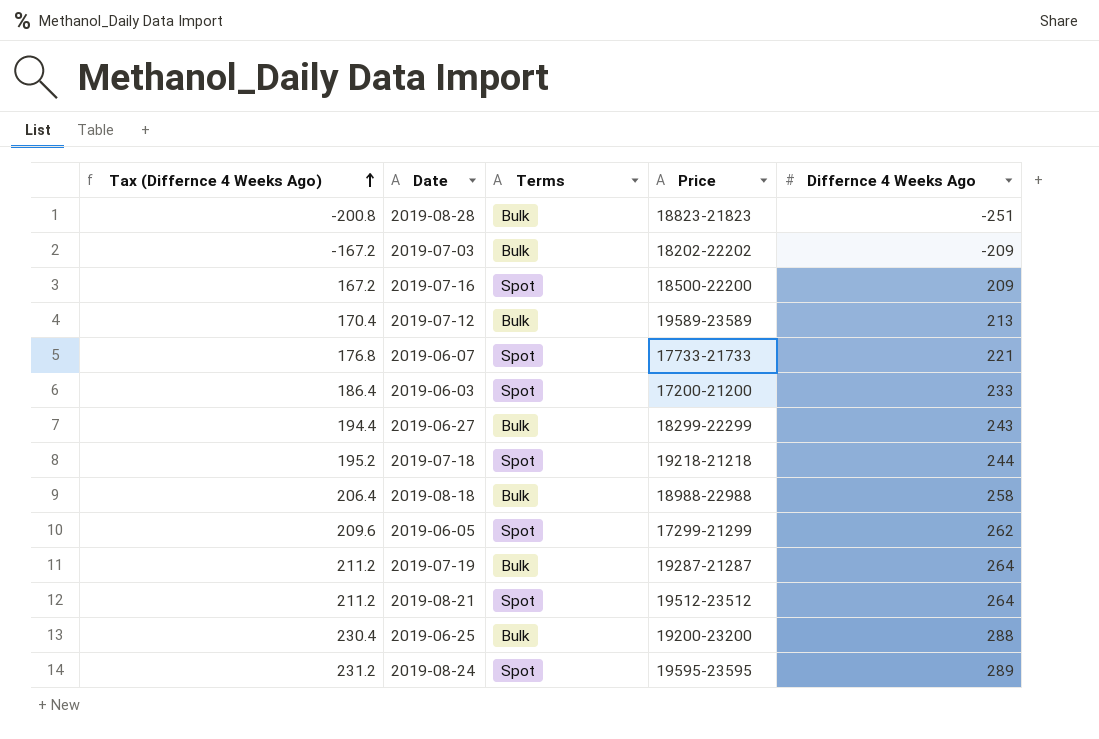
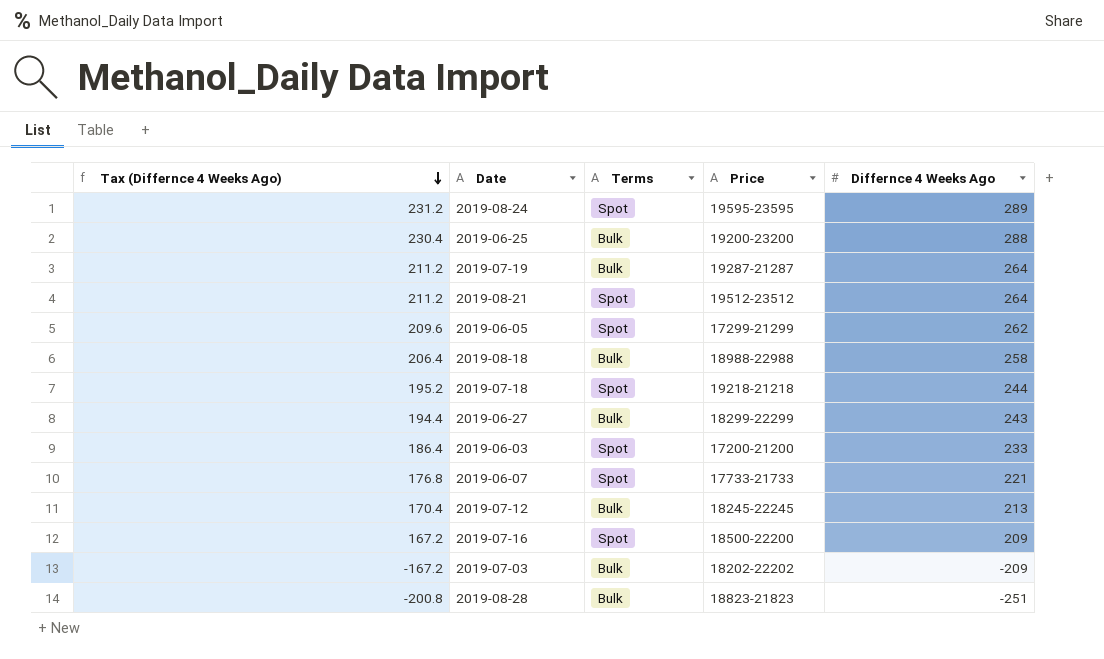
row order: Tax (Differnce 4 Weeks Ago) ascending -> Tax (Differnce 4 Weeks Ago) descending
2019-07-12 | Price: 19589-23589 -> 18245-22245

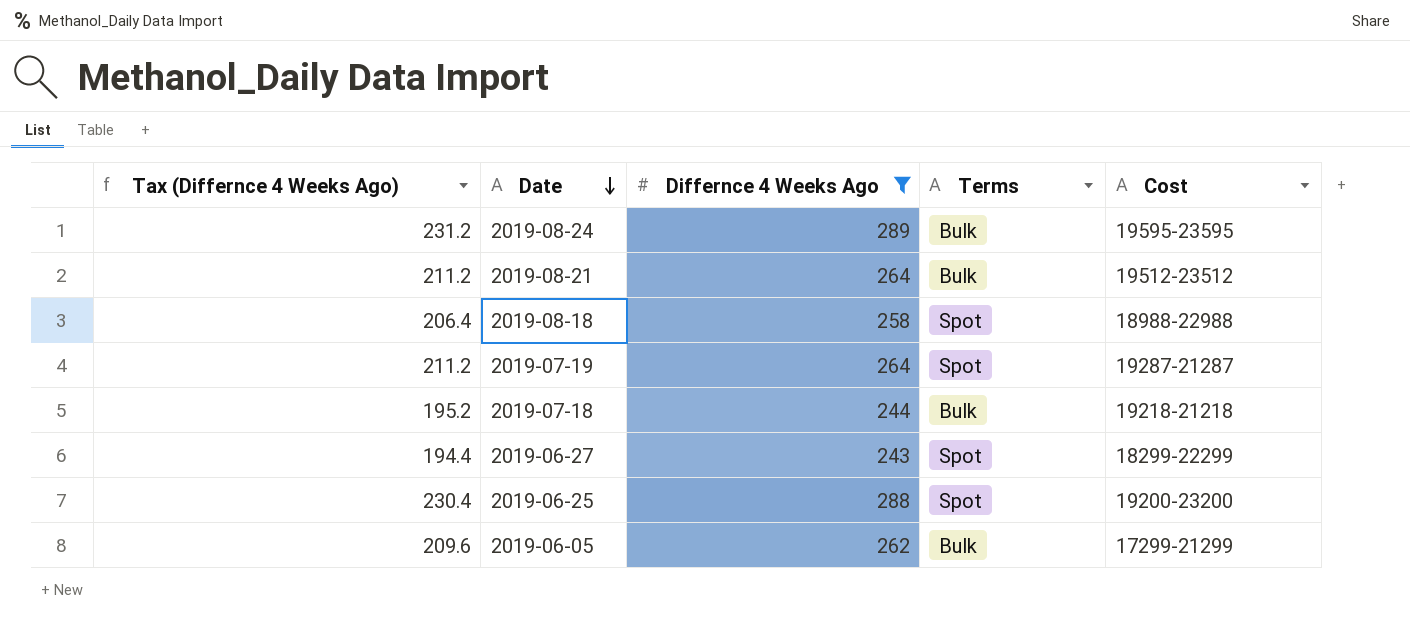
filter: none -> Differnce 4 Weeks Ago >= 243
row order: Tax (Differnce 4 Weeks Ago) descending -> Date descending
column Differnce 4 Weeks Ago | position: 5 -> 3
column name: Price -> Cost
2019-08-24 | Terms: Spot -> Bulk
2019-08-21 | Terms: Spot -> Bulk
2019-08-18 | Terms: Bulk -> Spot
2019-07-19 | Terms: Bulk -> Spot
2019-07-18 | Terms: Spot -> Bulk
2019-06-27 | Terms: Bulk -> Spot
2019-06-25 | Terms: Bulk -> Spot
2019-06-05 | Terms: Spot -> Bulk

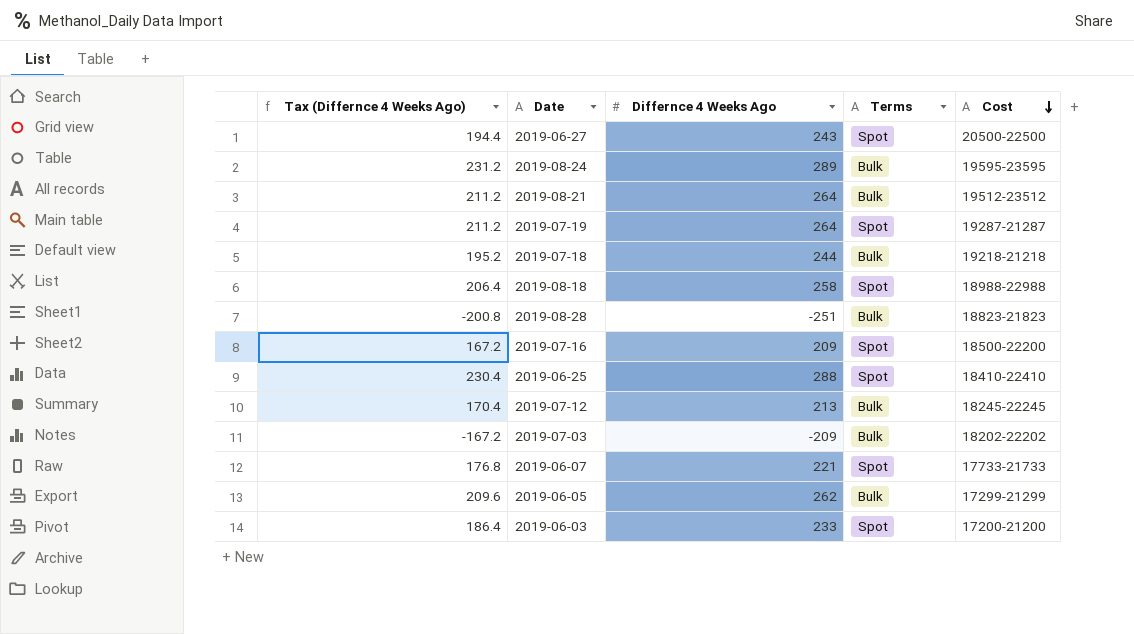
filter: Differnce 4 Weeks Ago >= 243 -> none
row order: Date descending -> Cost descending
2019-06-27 | Cost: 18299-22299 -> 20500-22500
2019-06-25 | Cost: 19200-23200 -> 18410-22410

